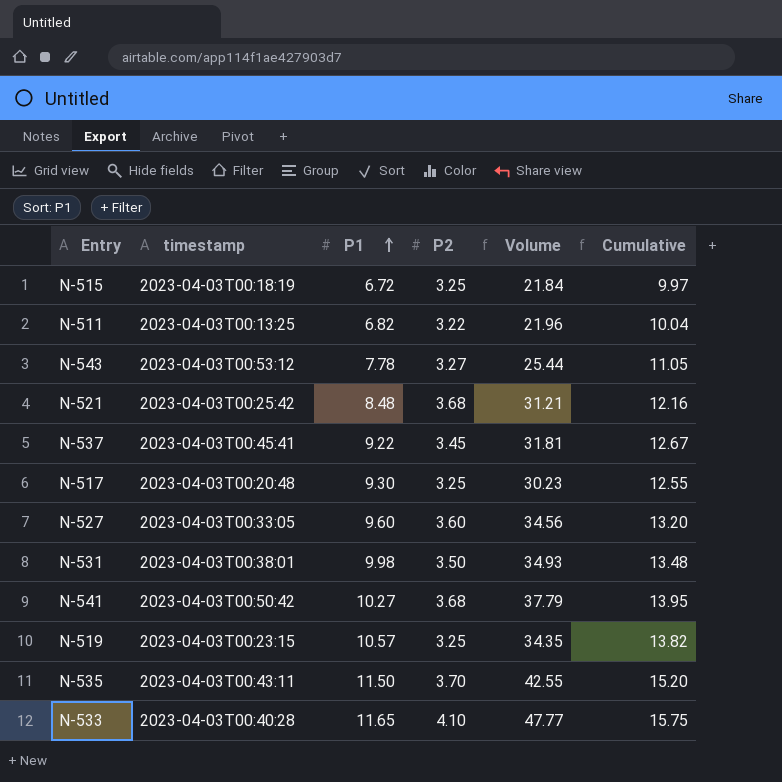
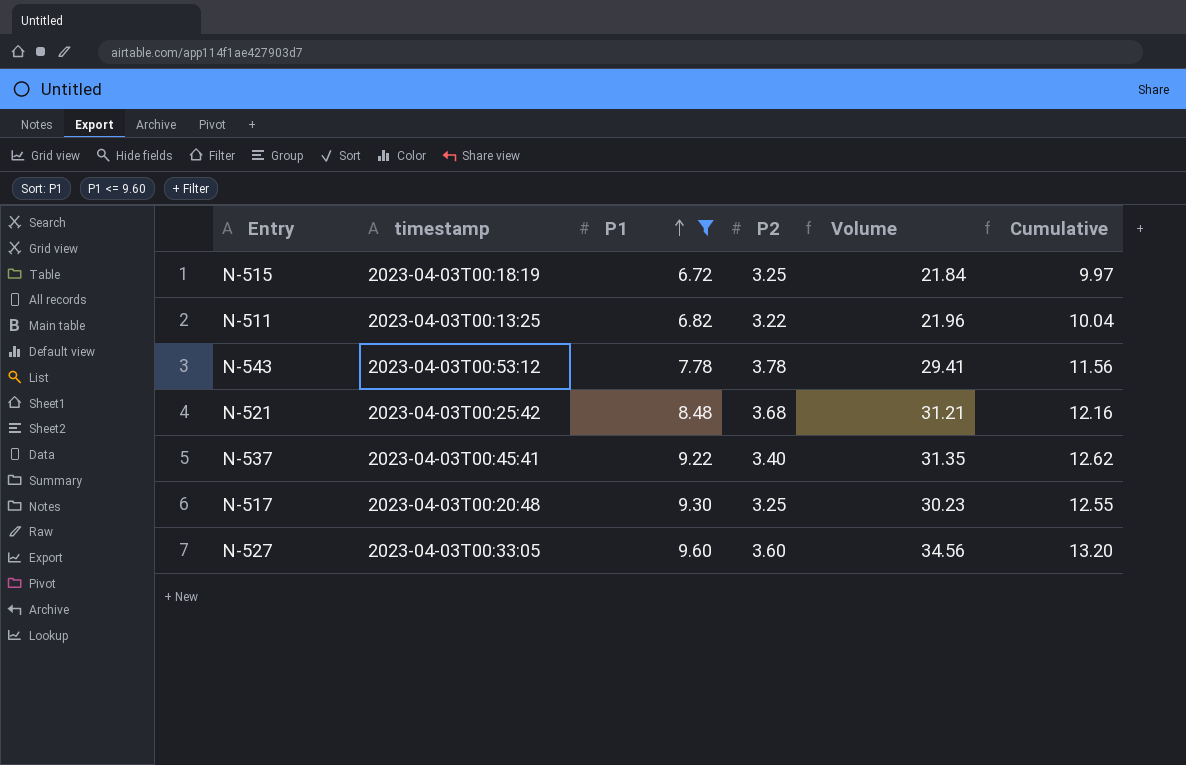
filter: none -> P1 <= 9.60
N-543 | P2: 3.27 -> 3.78
N-543 | Volume: 25.44 -> 29.41
N-543 | Cumulative: 11.05 -> 11.56
N-537 | P2: 3.45 -> 3.40
N-537 | Volume: 31.81 -> 31.35
N-537 | Cumulative: 12.67 -> 12.62

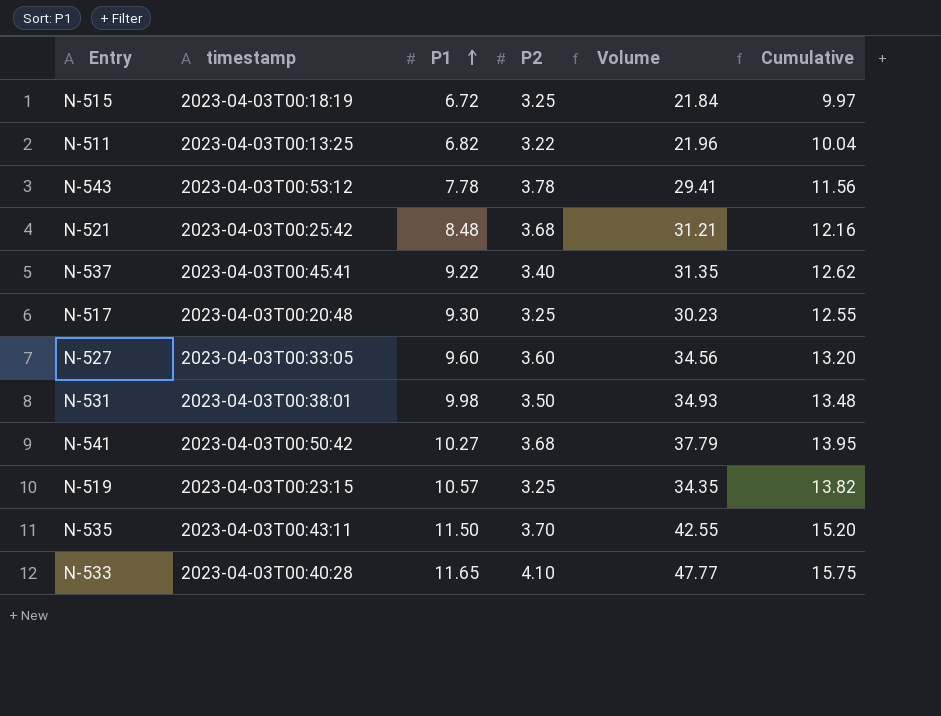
filter: P1 <= 9.60 -> none

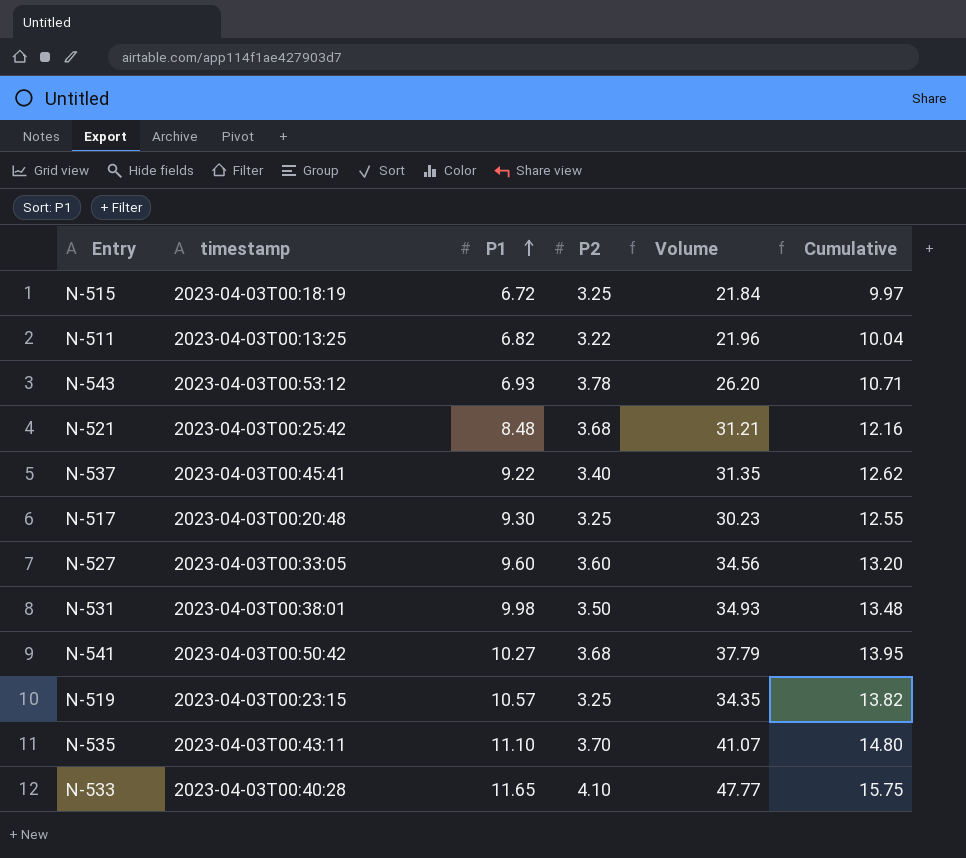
N-543 | P1: 7.78 -> 6.93
N-543 | Volume: 29.41 -> 26.20
N-543 | Cumulative: 11.56 -> 10.71
N-535 | P1: 11.50 -> 11.10
N-535 | Volume: 42.55 -> 41.07
N-535 | Cumulative: 15.20 -> 14.80

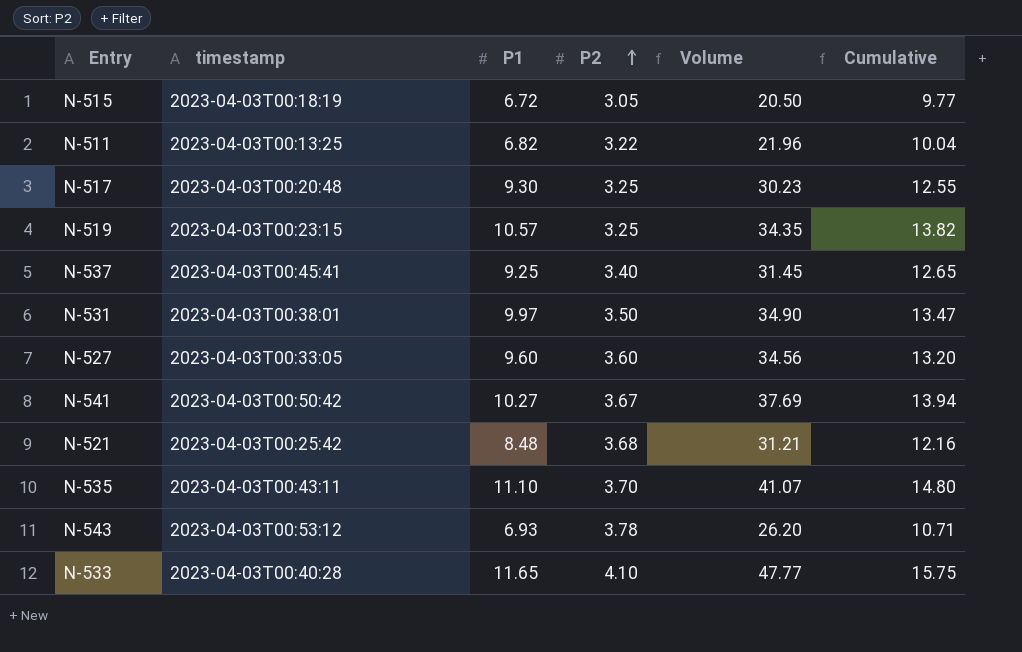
row order: P1 ascending -> P2 ascending
N-515 | P2: 3.25 -> 3.05
N-515 | Volume: 21.84 -> 20.50
N-515 | Cumulative: 9.97 -> 9.77
N-537 | P1: 9.22 -> 9.25
N-537 | Volume: 31.35 -> 31.45
N-537 | Cumulative: 12.62 -> 12.65
N-531 | P1: 9.98 -> 9.97
N-531 | Volume: 34.93 -> 34.90
N-531 | Cumulative: 13.48 -> 13.47
N-541 | P2: 3.68 -> 3.67
N-541 | Volume: 37.79 -> 37.69
N-541 | Cumulative: 13.95 -> 13.94

